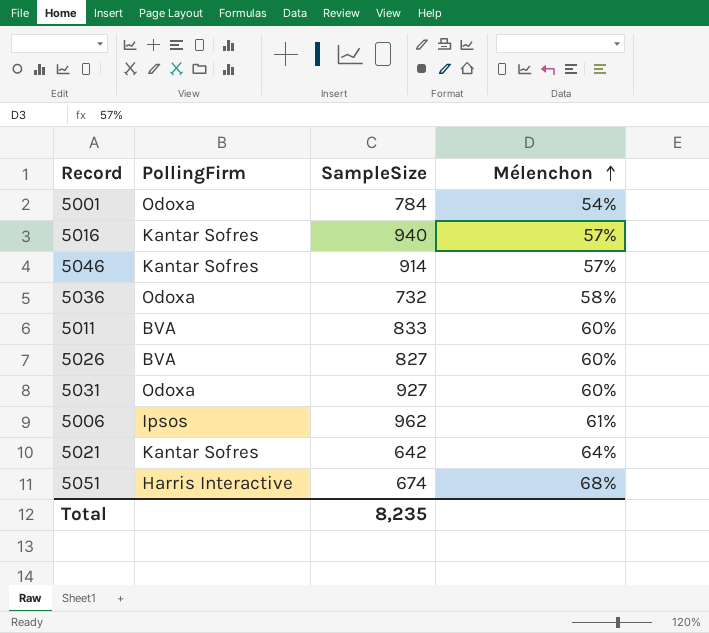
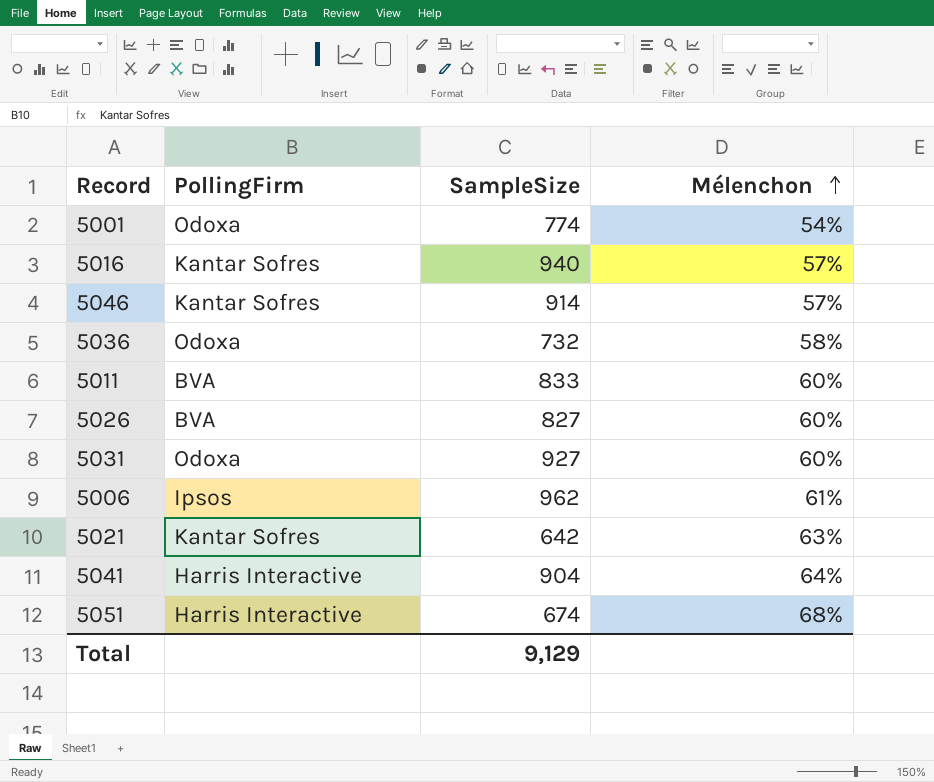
5001 | SampleSize: 784 -> 774
5021 | Mélenchon: 64% -> 63%
row 5041: none -> Harris Interactive | 904 | 64%
Total | SampleSize: 8,235 -> 9,129

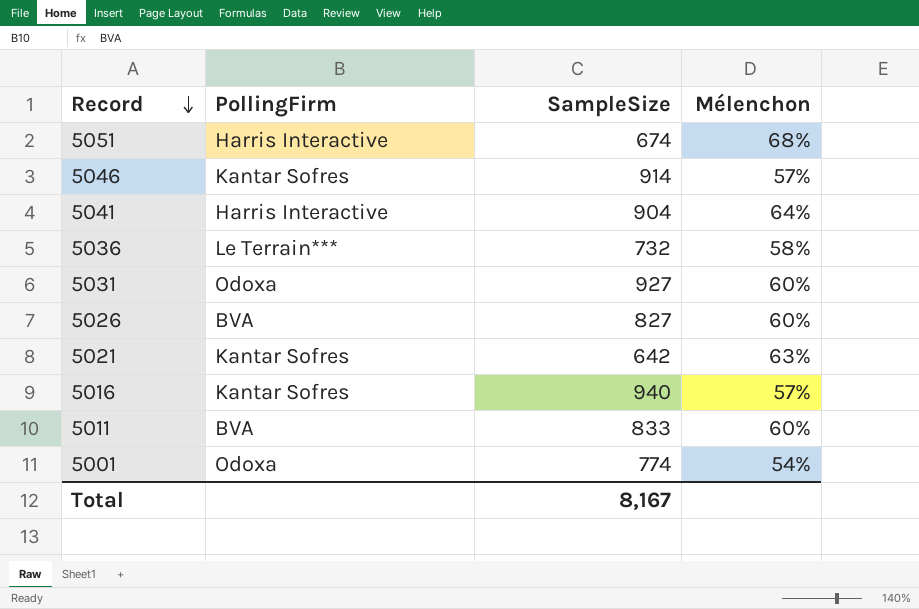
row order: Mélenchon ascending -> Record descending
row 5006: Ipsos | 962 | 61% -> none
5036 | PollingFirm: Odoxa -> Le Terrain***
Total | SampleSize: 9,129 -> 8,167

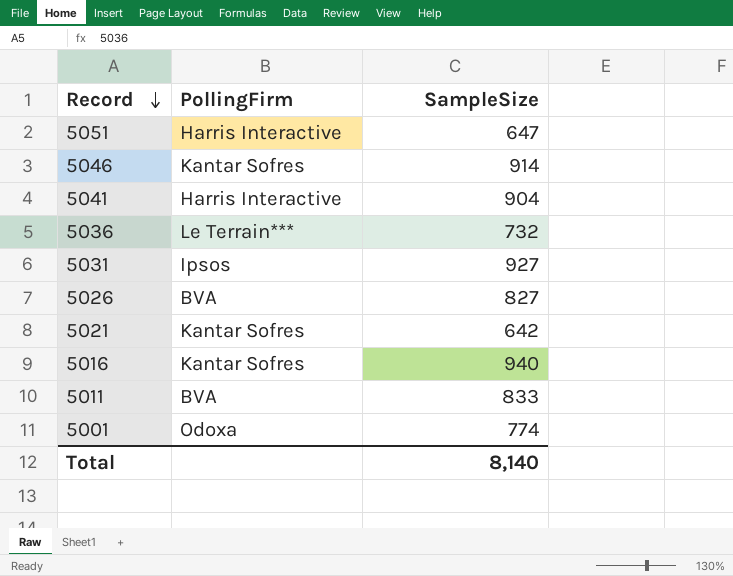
column Mélenchon | position: 4 -> none
5051 | SampleSize: 674 -> 647
5031 | PollingFirm: Odoxa -> Ipsos
Total | SampleSize: 8,167 -> 8,140

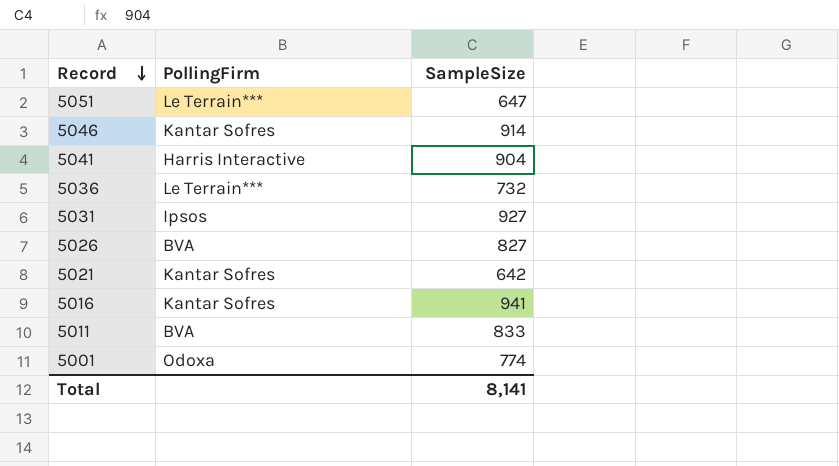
5051 | PollingFirm: Harris Interactive -> Le Terrain***
5016 | SampleSize: 940 -> 941
Total | SampleSize: 8,140 -> 8,141

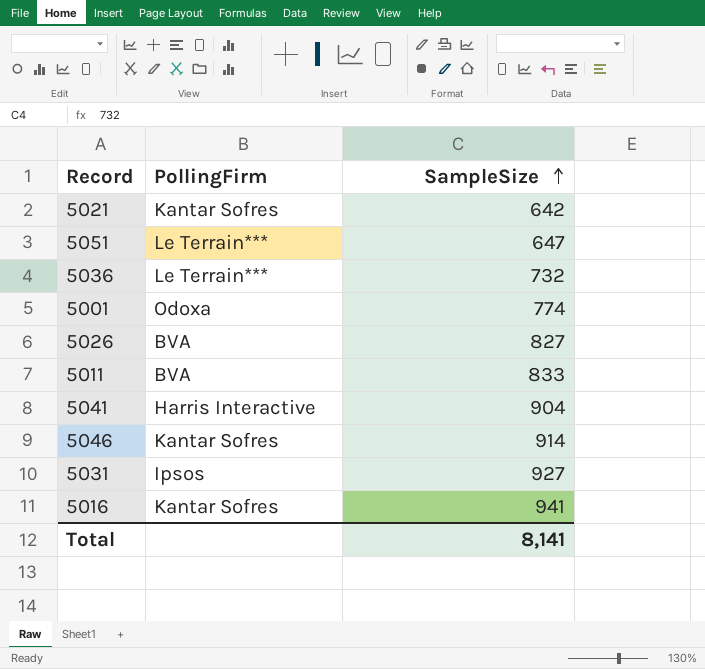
row order: Record descending -> SampleSize ascending

